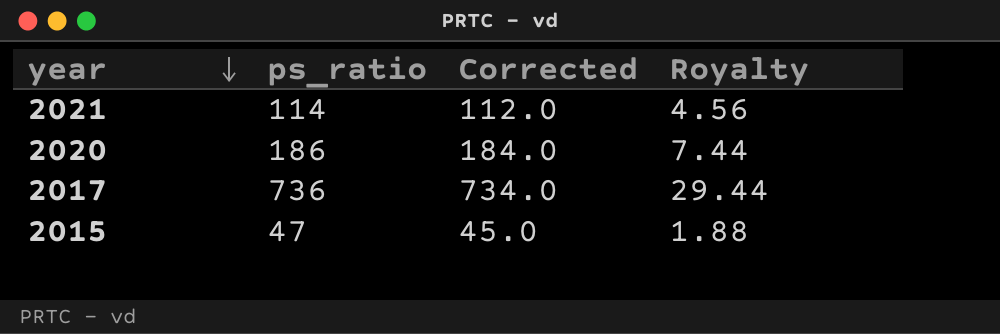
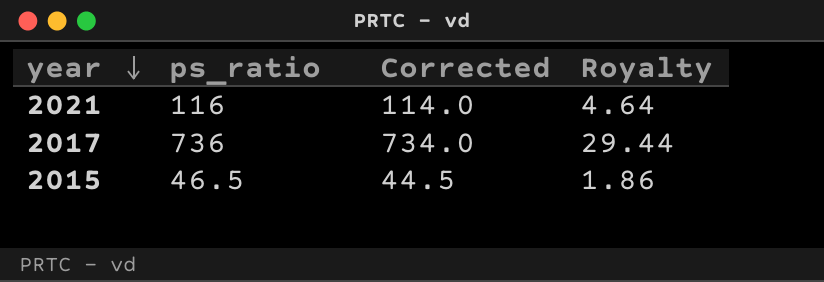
row 2020: 186 | 184.0 | 7.44 -> none
2021 | ps_ratio: 114 -> 116
2021 | Corrected: 112.0 -> 114.0
2021 | Royalty: 4.56 -> 4.64
2015 | ps_ratio: 47 -> 46.5
2015 | Corrected: 45.0 -> 44.5
2015 | Royalty: 1.88 -> 1.86

